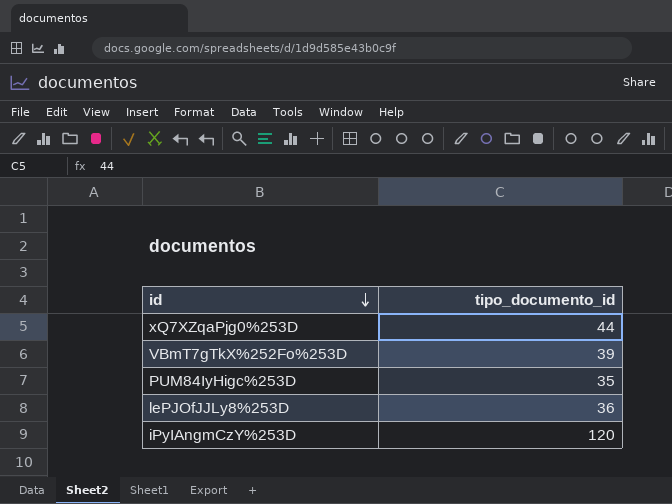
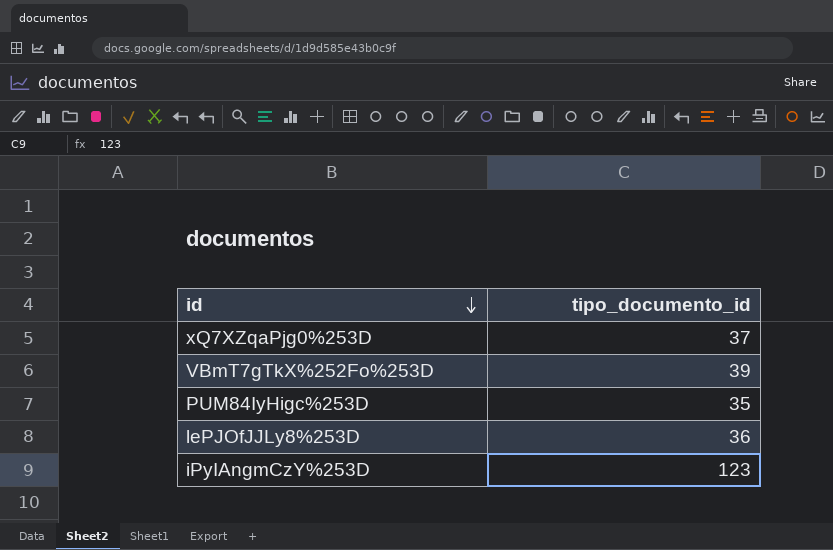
xQ7XZqaPjg0%253D | tipo_documento_id: 44 -> 37
iPyIAngmCzY%253D | tipo_documento_id: 120 -> 123

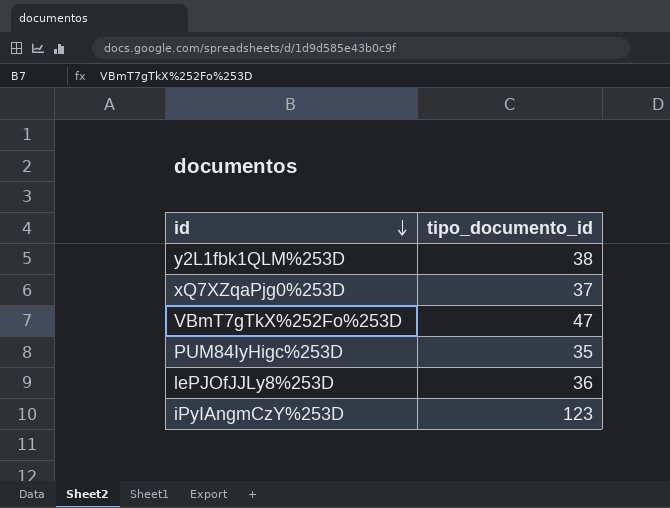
row y2L1fbk1QLM%253D: none -> 38
VBmT7gTkX%252Fo%253D | tipo_documento_id: 39 -> 47

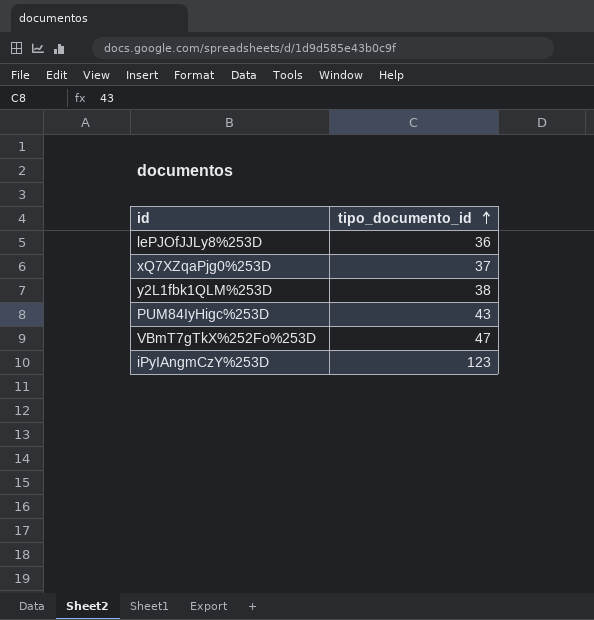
row order: id descending -> tipo_documento_id ascending
PUM84IyHigc%253D | tipo_documento_id: 35 -> 43

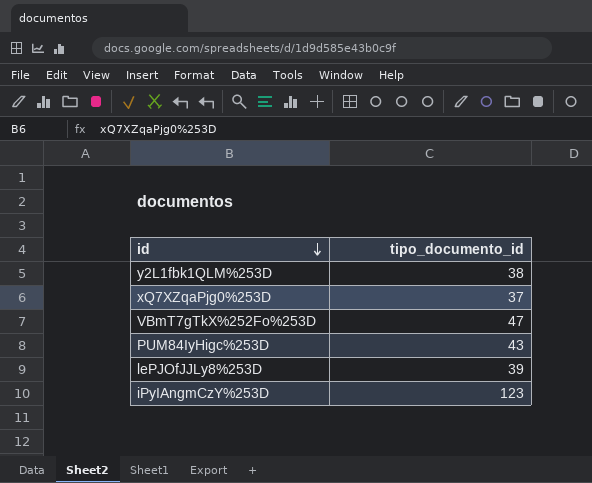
row order: tipo_documento_id ascending -> id descending
lePJOfJJLy8%253D | tipo_documento_id: 36 -> 39

